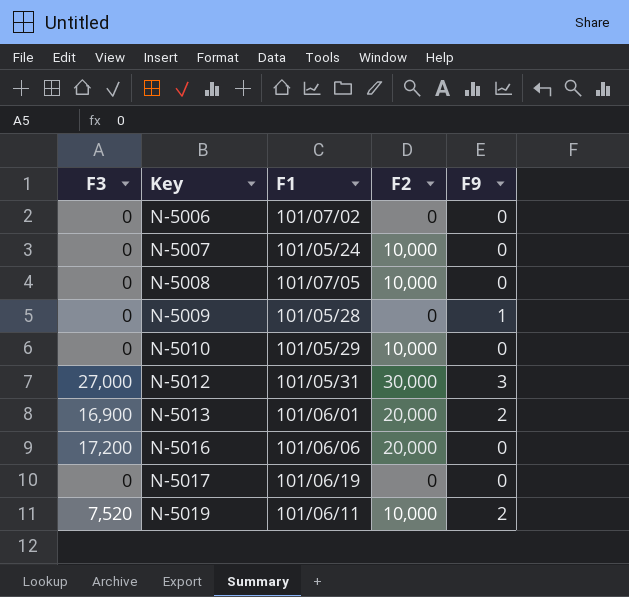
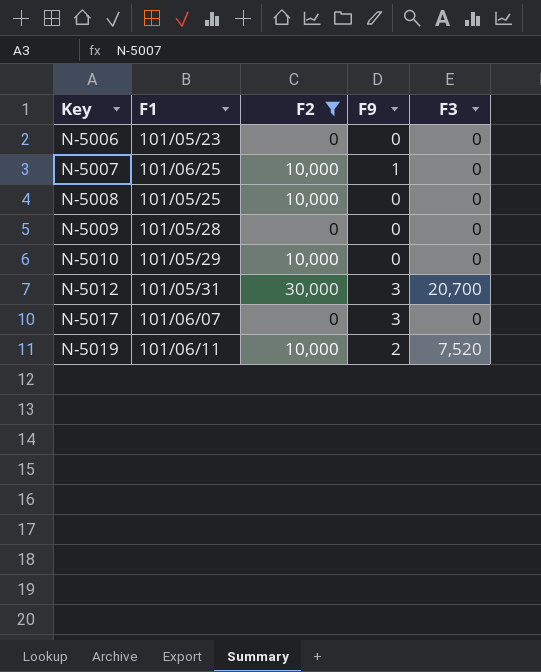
filter: none -> F2 != 20,000
column F3 | position: 1 -> 5
N-5006 | F1: 101/07/02 -> 101/05/23
N-5007 | F1: 101/05/24 -> 101/06/25
N-5007 | F9: 0 -> 1
N-5008 | F1: 101/07/05 -> 101/05/25
N-5009 | F9: 1 -> 0
N-5012 | F3: 27,000 -> 20,700
N-5017 | F1: 101/06/19 -> 101/06/07
N-5017 | F9: 0 -> 3

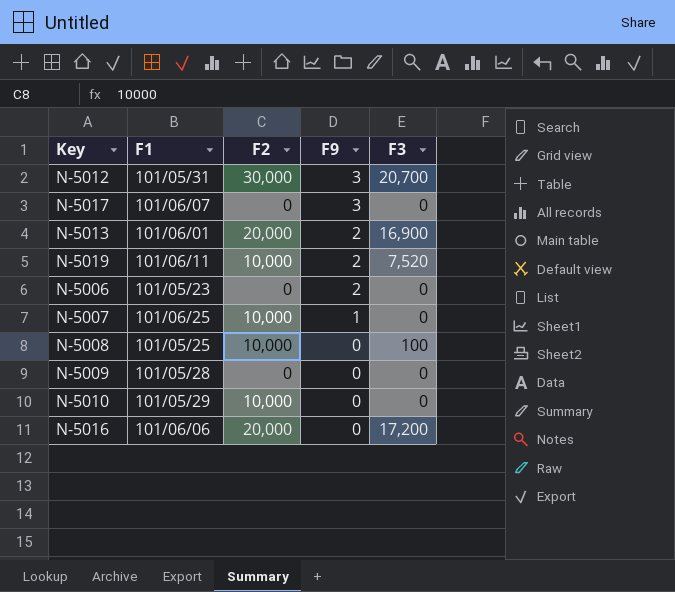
filter: F2 != 20,000 -> none
row order: Key ascending -> F9 descending
N-5006 | F9: 0 -> 2
N-5008 | F3: 0 -> 100

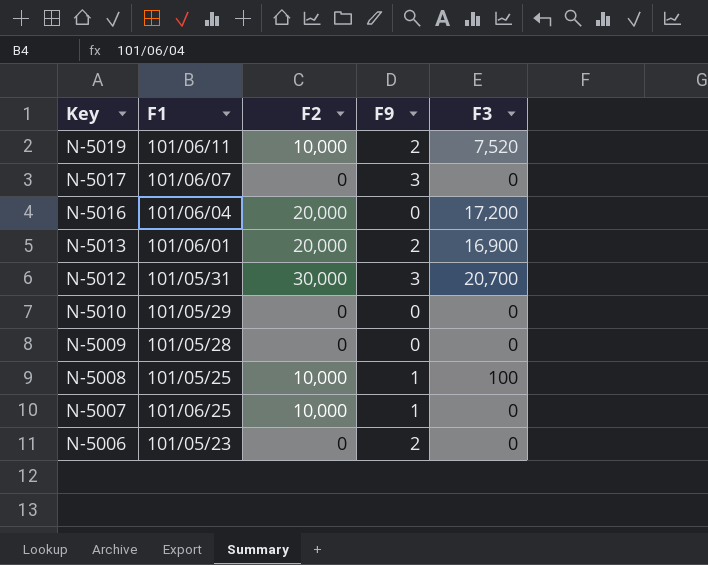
row order: F9 descending -> Key descending
N-5016 | F1: 101/06/06 -> 101/06/04
N-5010 | F2: 10,000 -> 0
N-5008 | F9: 0 -> 1

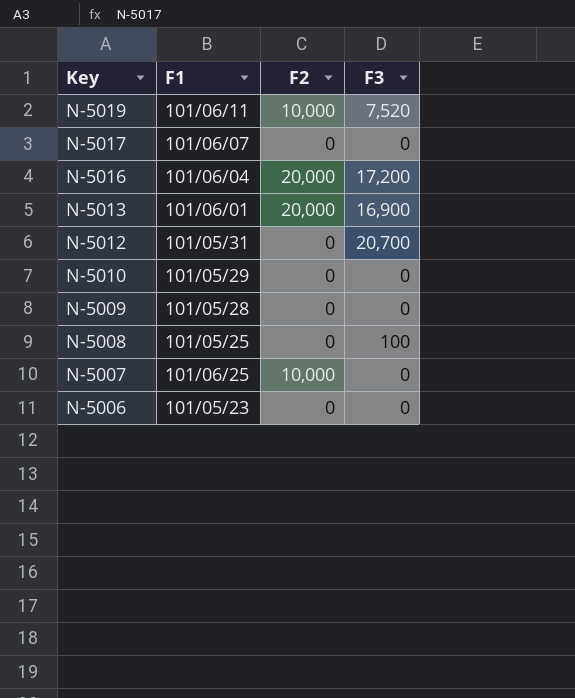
column F9 | position: 4 -> none
N-5012 | F2: 30,000 -> 0
N-5008 | F2: 10,000 -> 0

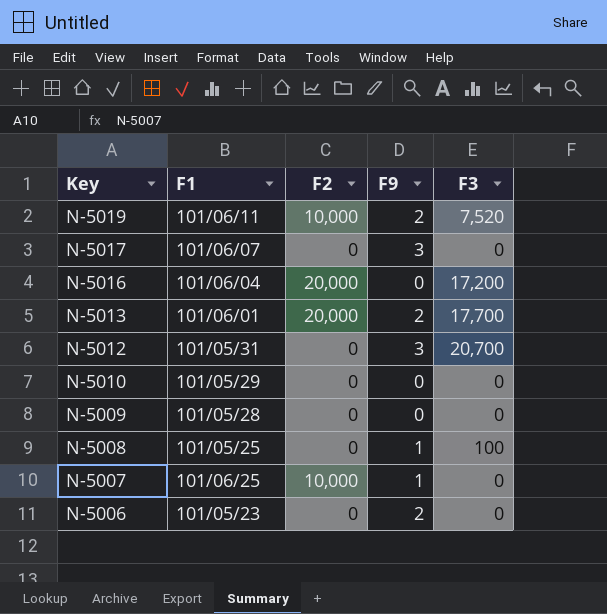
column F9 | position: none -> 4
N-5013 | F3: 16,900 -> 17,700

